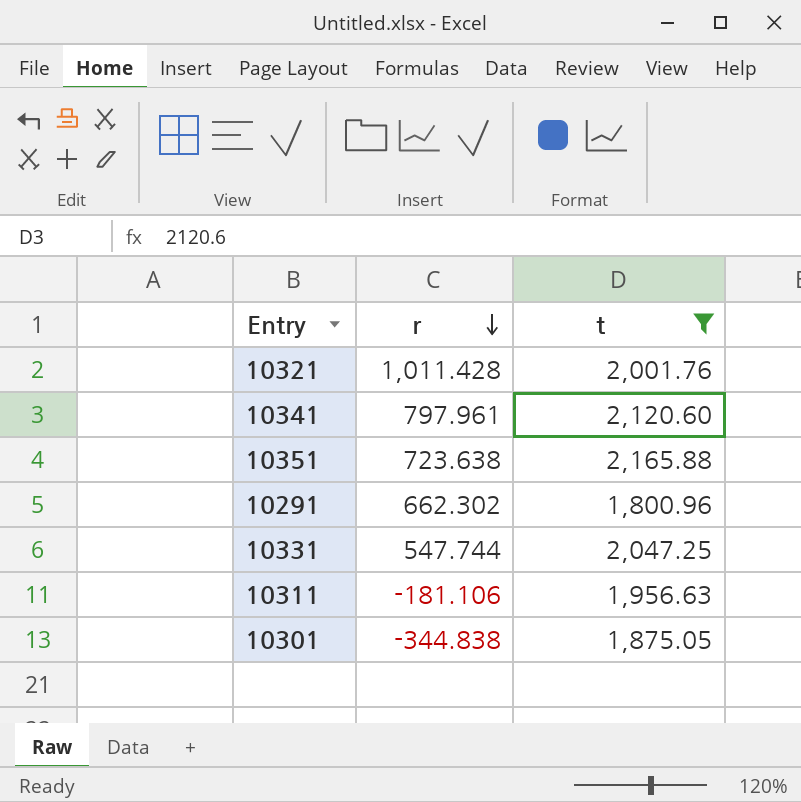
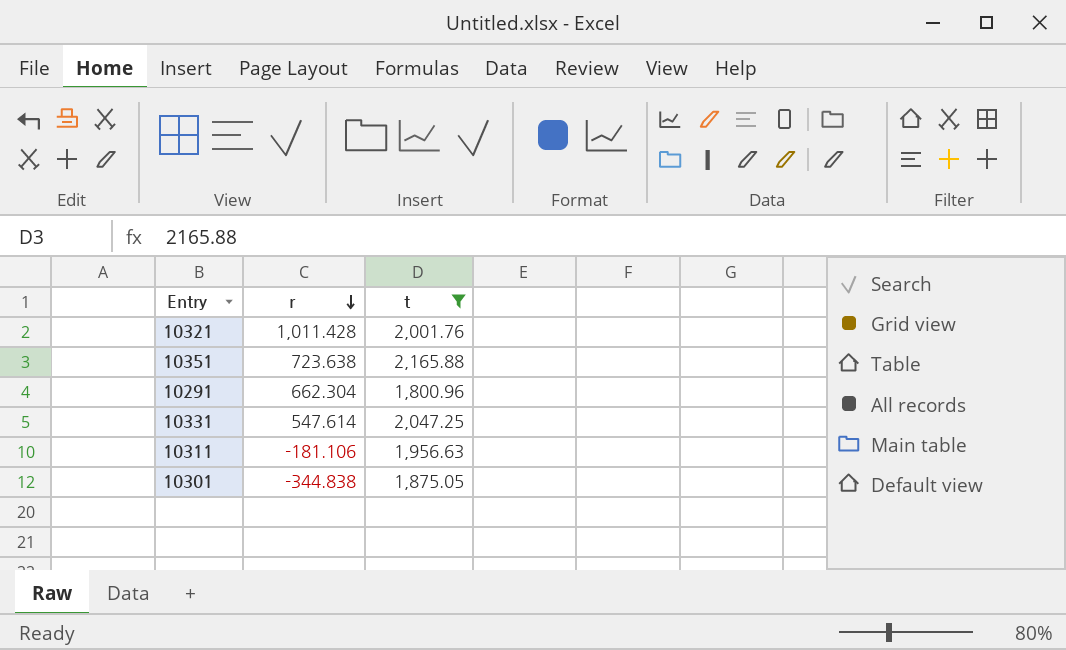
row 10341: 797.961 | 2,120.60 -> none
10291 | r: 662.302 -> 662.304
10331 | r: 547.744 -> 547.614

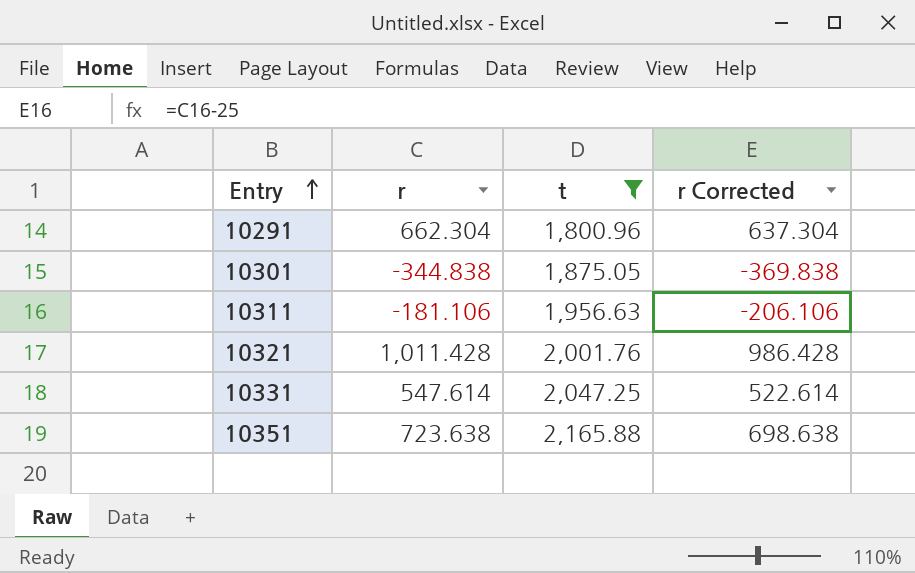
row order: r descending -> Entry ascending
column r Corrected | formula: none -> [r] - 25

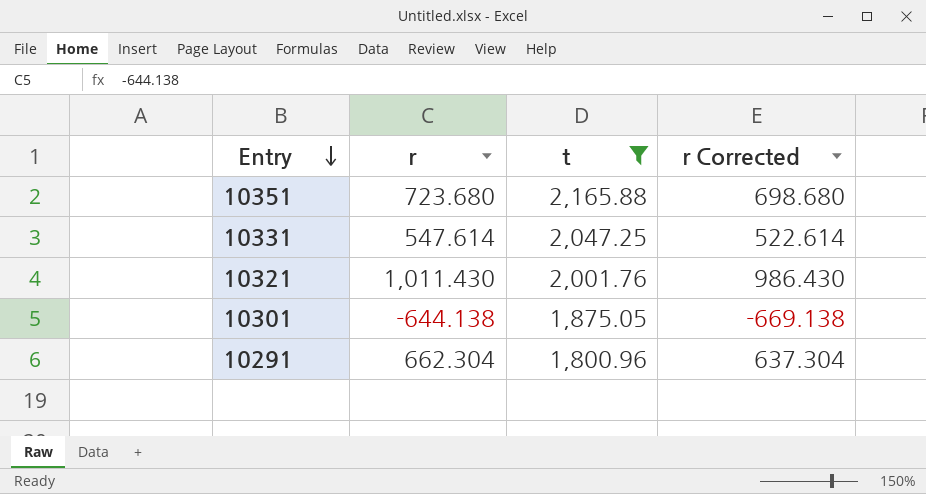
row order: Entry ascending -> Entry descending
row 10311: -181.106 | 1,956.63 | -206.106 -> none
10351 | r: 723.638 -> 723.680
10351 | r Corrected: 698.638 -> 698.680
10321 | r: 1,011.428 -> 1,011.430
10321 | r Corrected: 986.428 -> 986.430
10301 | r: -344.838 -> -644.138
10301 | r Corrected: -369.838 -> -669.138

